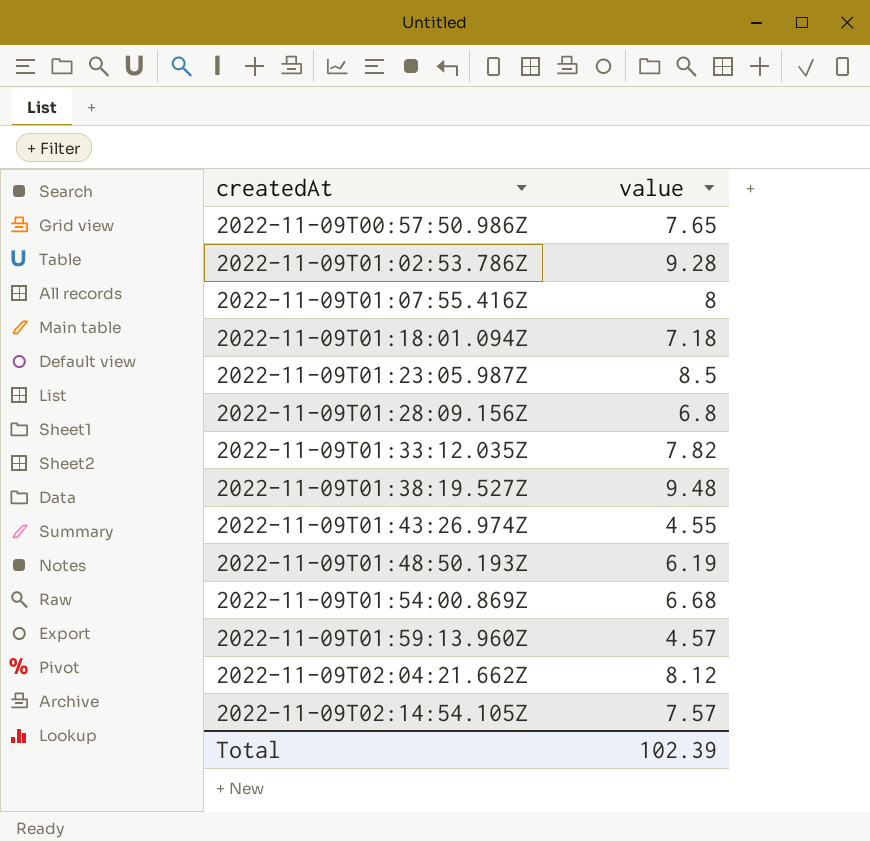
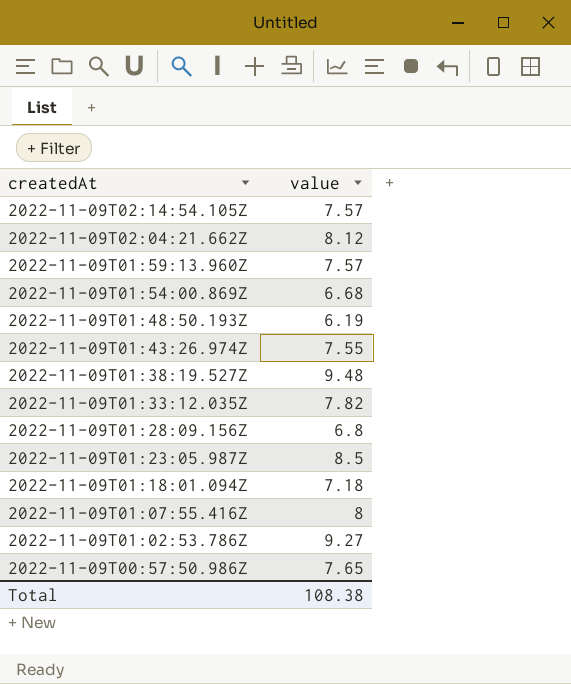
row order: createdAt ascending -> createdAt descending
2022-11-09T01:59:13.960Z | value: 4.57 -> 7.57
2022-11-09T01:43:26.974Z | value: 4.55 -> 7.55
2022-11-09T01:02:53.786Z | value: 9.28 -> 9.27
Total | value: 102.39 -> 108.38

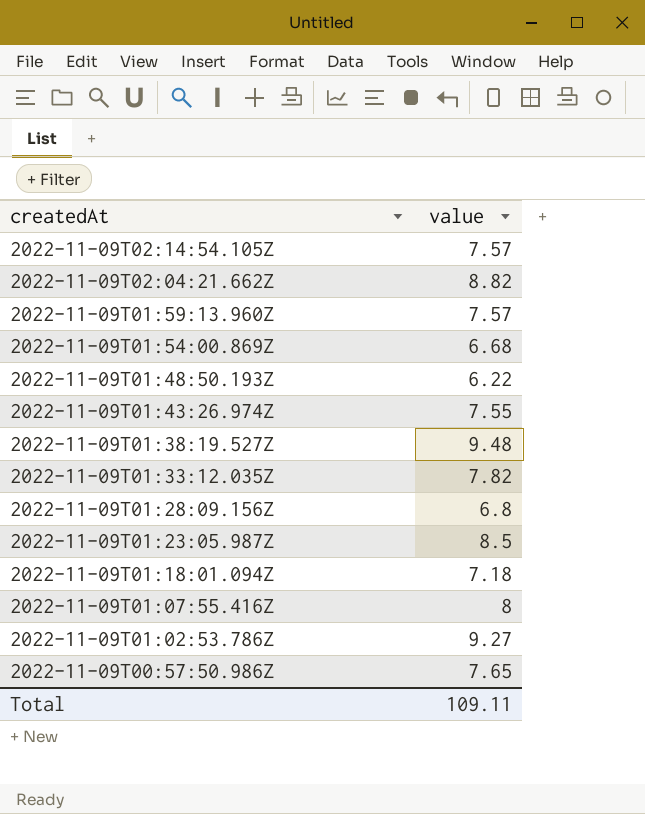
2022-11-09T02:04:21.662Z | value: 8.12 -> 8.82
2022-11-09T01:48:50.193Z | value: 6.19 -> 6.22
Total | value: 108.38 -> 109.11

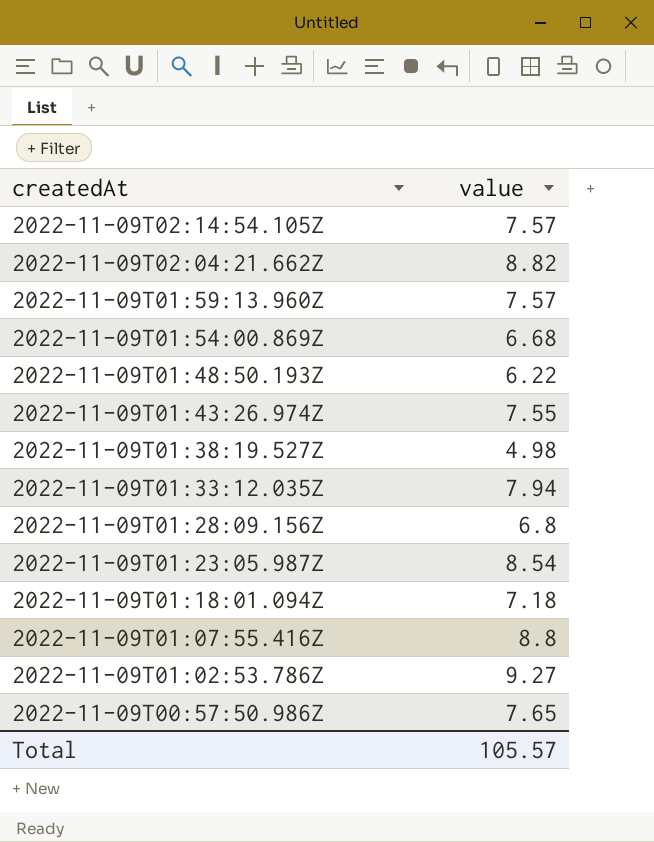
2022-11-09T01:38:19.527Z | value: 9.48 -> 4.98
2022-11-09T01:33:12.035Z | value: 7.82 -> 7.94
2022-11-09T01:23:05.987Z | value: 8.5 -> 8.54
2022-11-09T01:07:55.416Z | value: 8 -> 8.8
Total | value: 109.11 -> 105.57

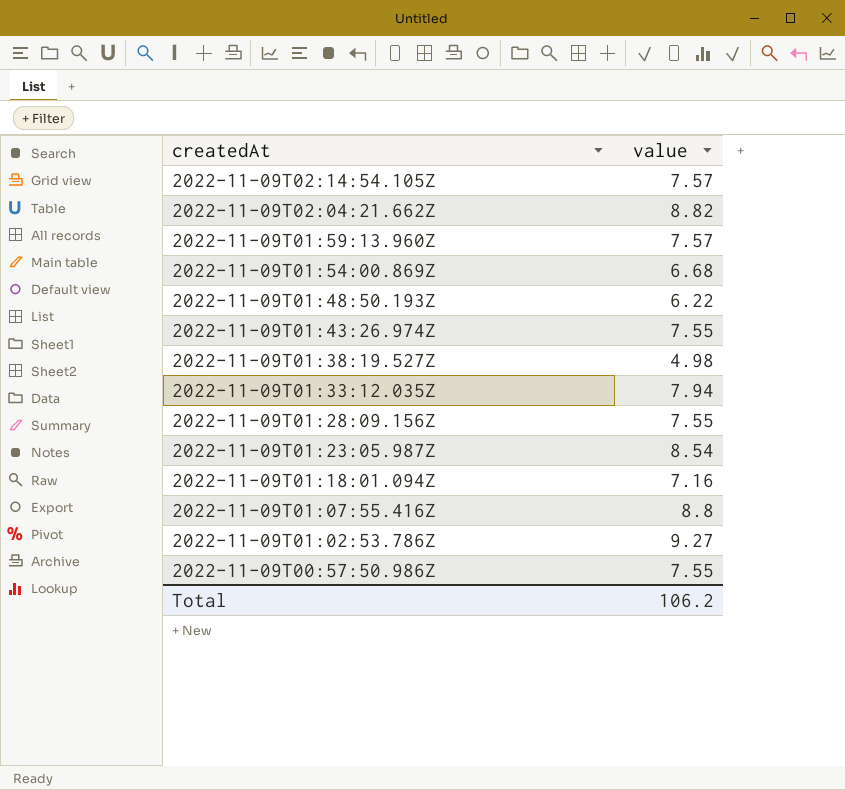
2022-11-09T01:28:09.156Z | value: 6.8 -> 7.55
2022-11-09T01:18:01.094Z | value: 7.18 -> 7.16
2022-11-09T00:57:50.986Z | value: 7.65 -> 7.55
Total | value: 105.57 -> 106.2

